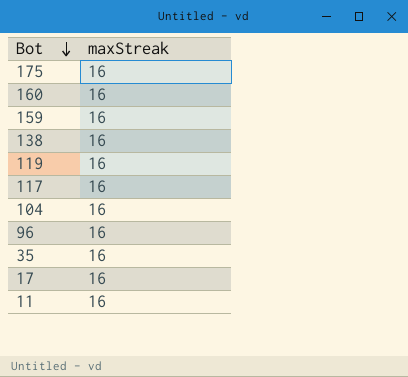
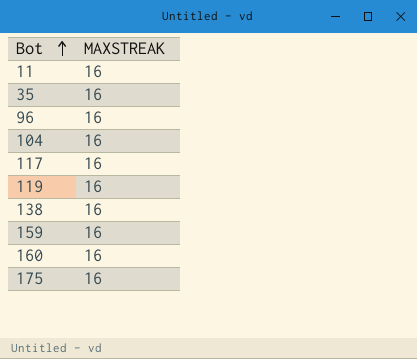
row order: Bot descending -> Bot ascending
column name: maxStreak -> MAXSTREAK
row 17: 16 -> none

